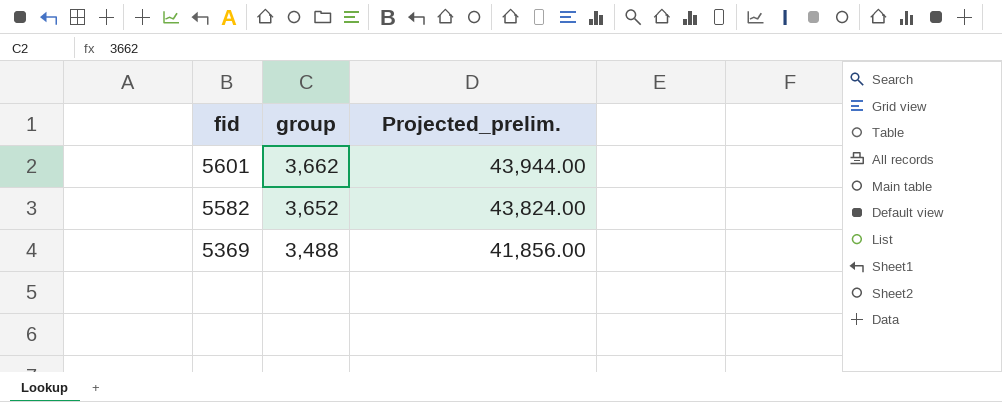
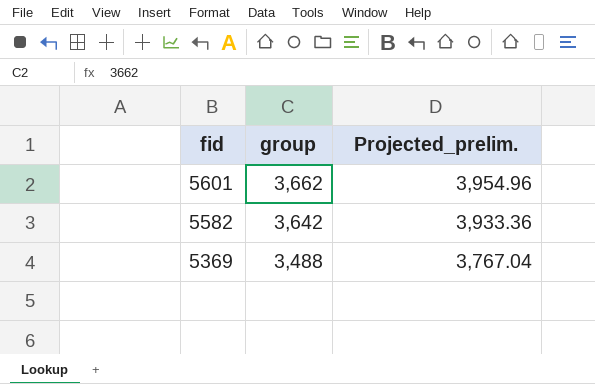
column Projected_prelim. | formula: [group] * 12 -> [group] * 1.08
5582 | group: 3,652 -> 3,642

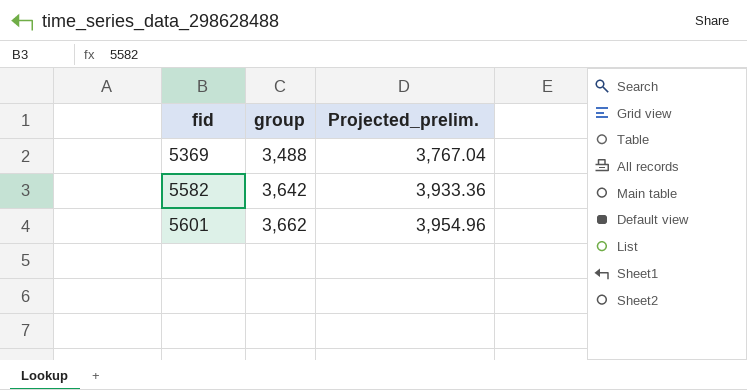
row order: fid descending -> fid ascending

